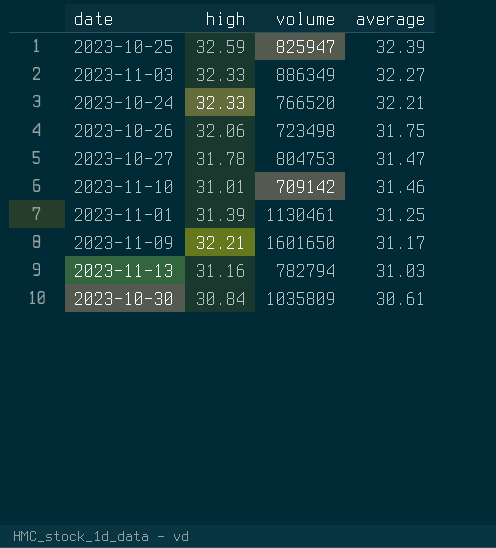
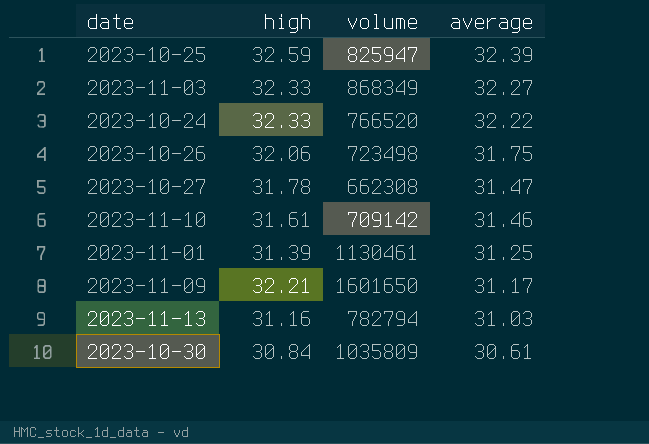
2023-11-03 | volume: 886349 -> 868349
2023-10-24 | average: 32.21 -> 32.22
2023-10-27 | volume: 804753 -> 662308
2023-11-10 | high: 31.01 -> 31.61

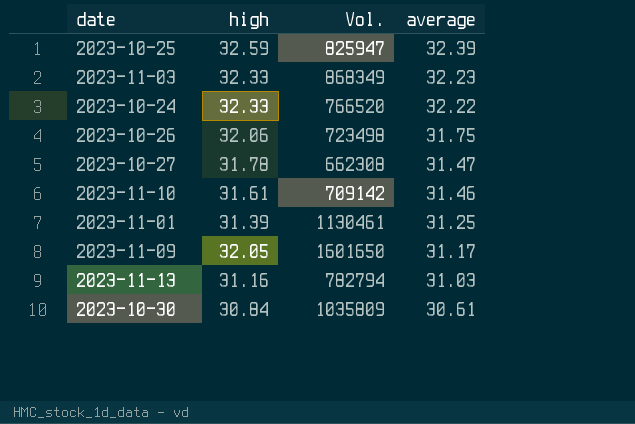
column name: volume -> Vol.
2023-11-03 | average: 32.27 -> 32.23
2023-11-09 | high: 32.21 -> 32.05

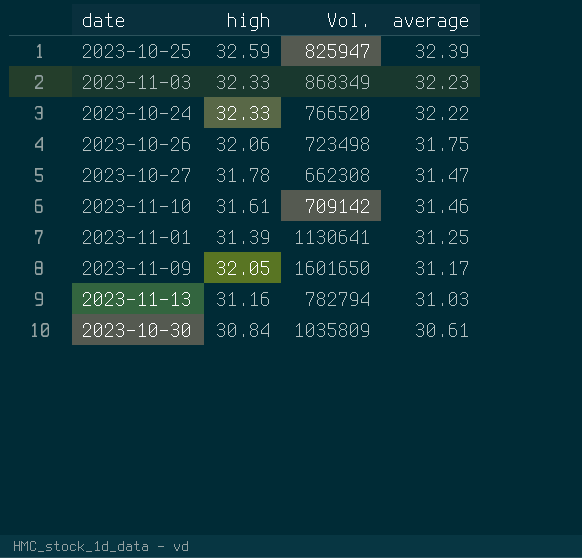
2023-11-01 | Vol.: 1130461 -> 1130641

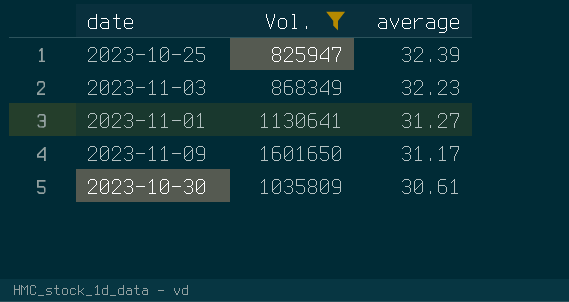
filter: none -> Vol. >= 825947
column high | position: 2 -> none
2023-11-01 | average: 31.25 -> 31.27

